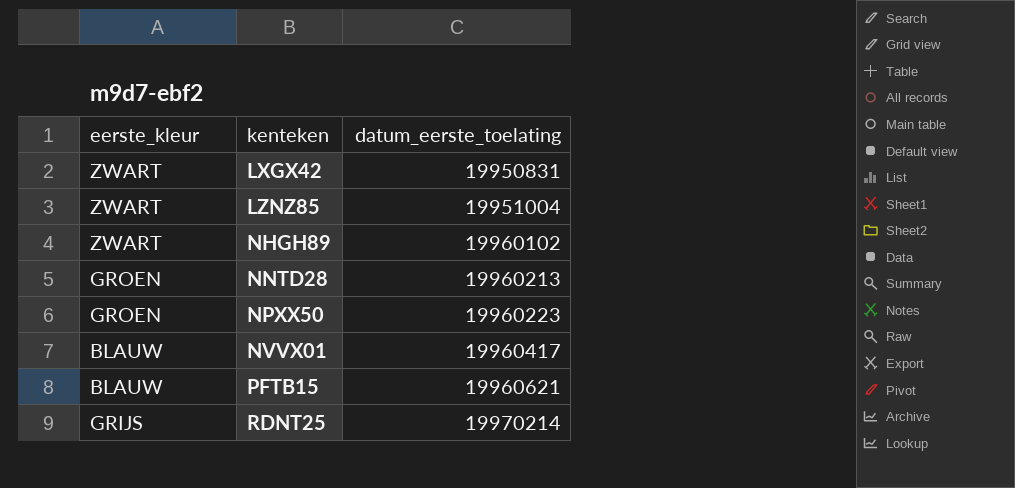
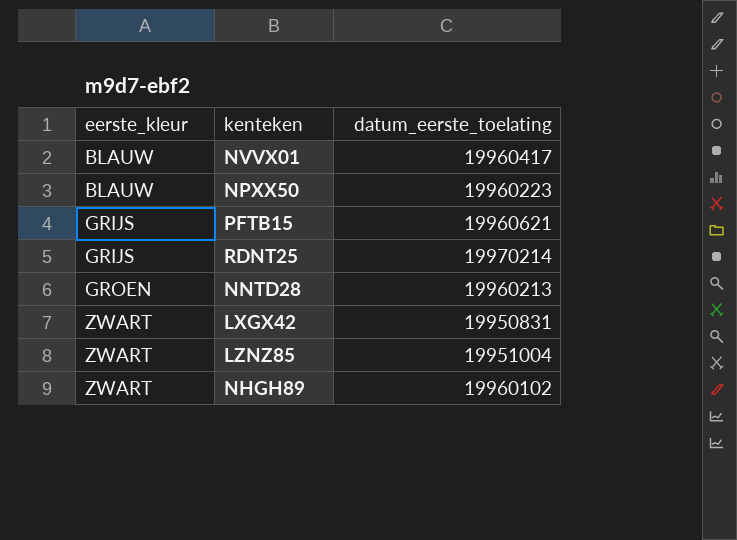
row order: kenteken ascending -> eerste_kleur ascending
NPXX50 | eerste_kleur: GROEN -> BLAUW
PFTB15 | eerste_kleur: BLAUW -> GRIJS

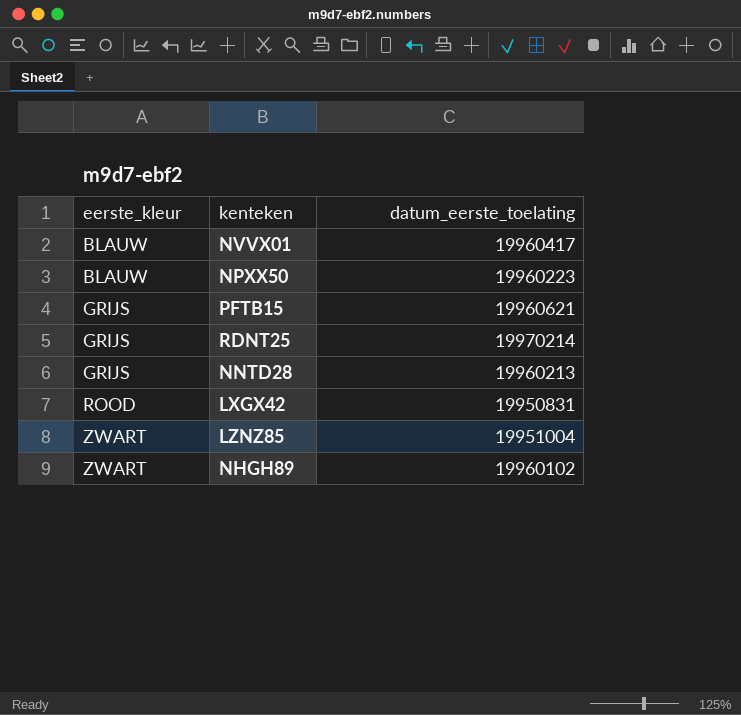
NNTD28 | eerste_kleur: GROEN -> GRIJS
LXGX42 | eerste_kleur: ZWART -> ROOD

